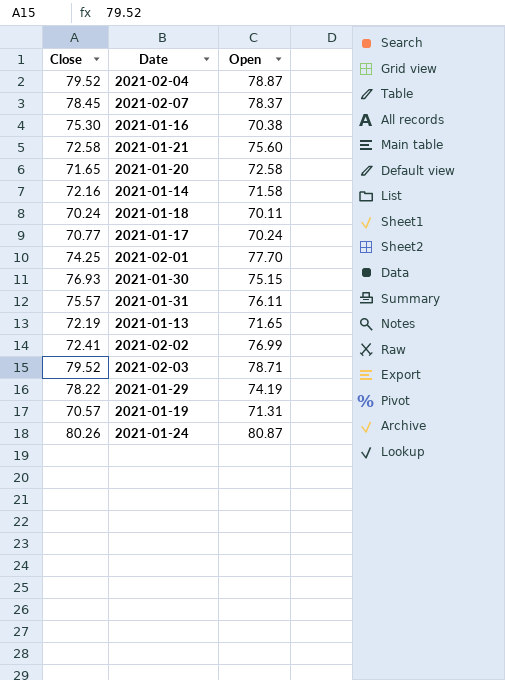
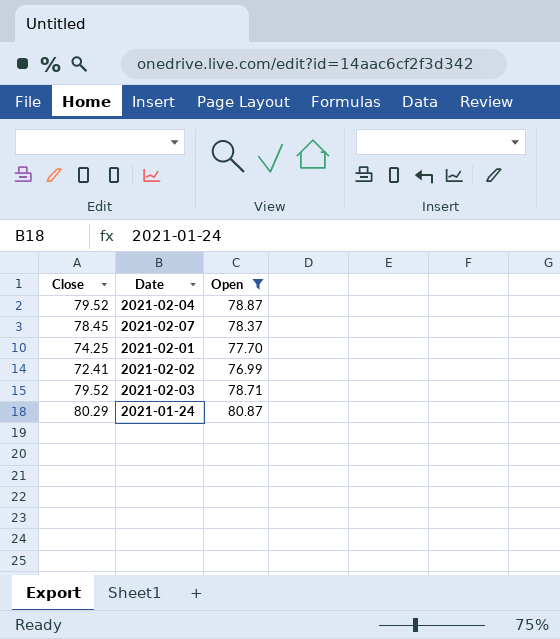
filter: none -> Open >= 76.99
2021-01-24 | Close: 80.26 -> 80.29

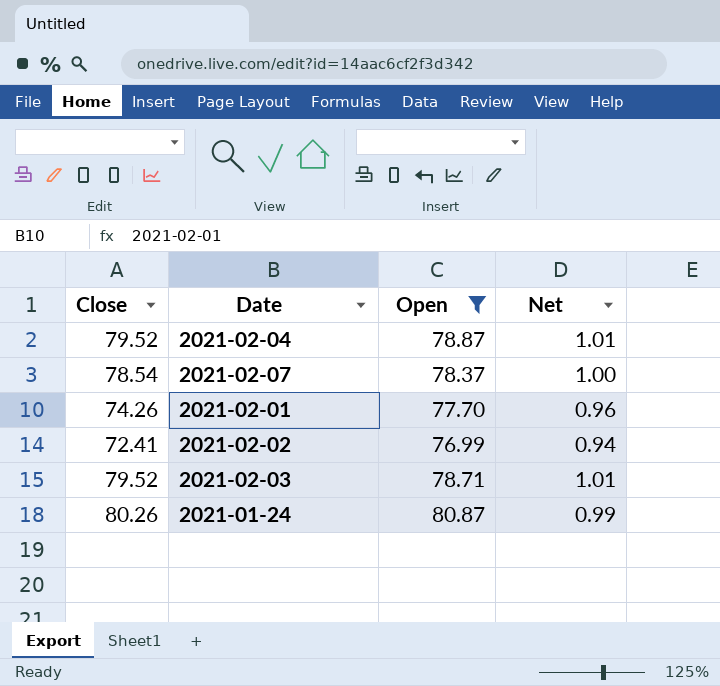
column Net | formula: none -> [Close] / [Open]
2021-02-07 | Close: 78.45 -> 78.54
2021-02-01 | Close: 74.25 -> 74.26
2021-01-24 | Close: 80.29 -> 80.26

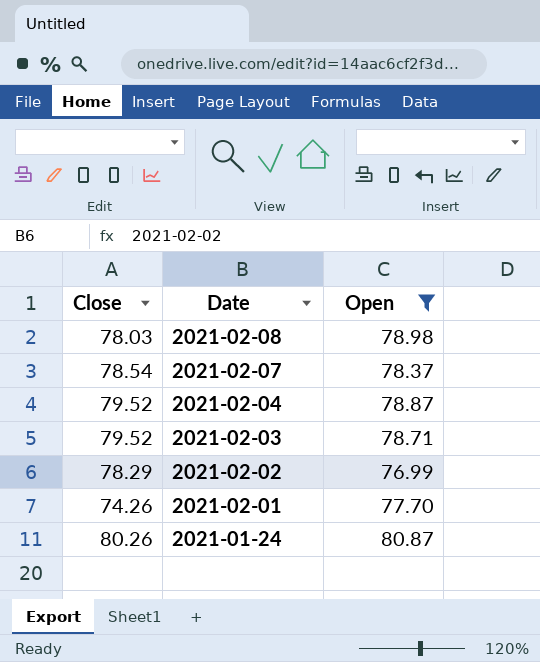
row order: none -> Date descending
column Net | formula: [Close] / [Open] -> none
row 2021-02-08: none -> 78.03 | 78.98
2021-02-02 | Close: 72.41 -> 78.29

